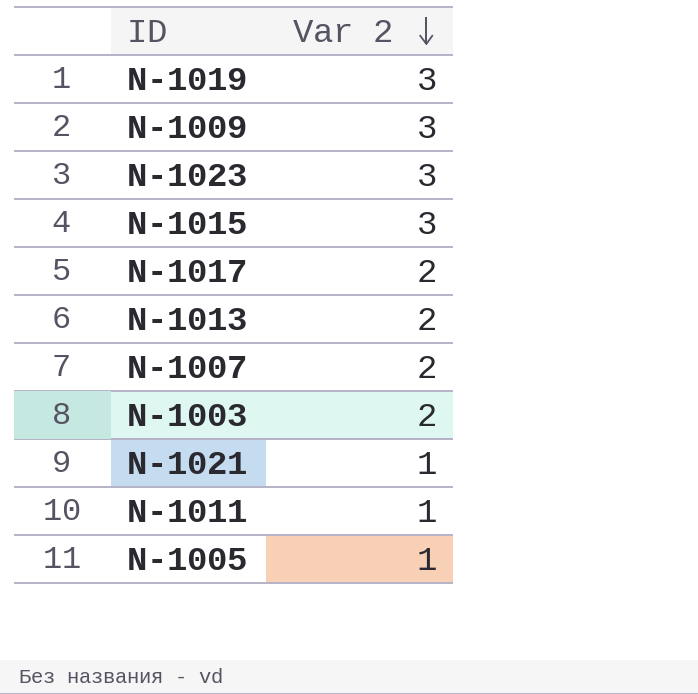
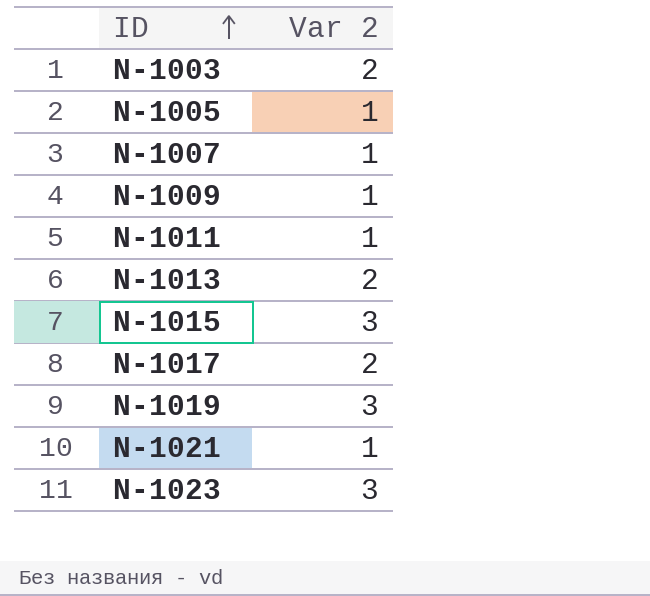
row order: Var 2 descending -> ID ascending
N-1007 | Var 2: 2 -> 1
N-1009 | Var 2: 3 -> 1

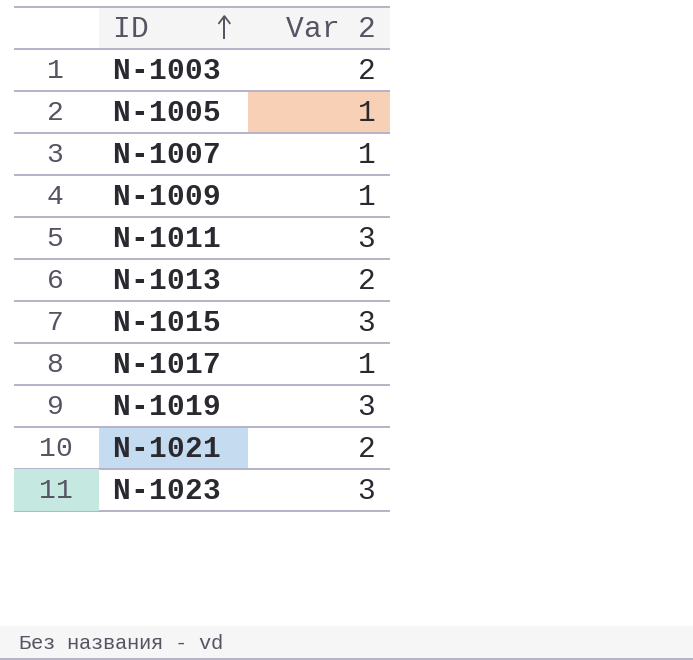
N-1011 | Var 2: 1 -> 3
N-1017 | Var 2: 2 -> 1
N-1021 | Var 2: 1 -> 2

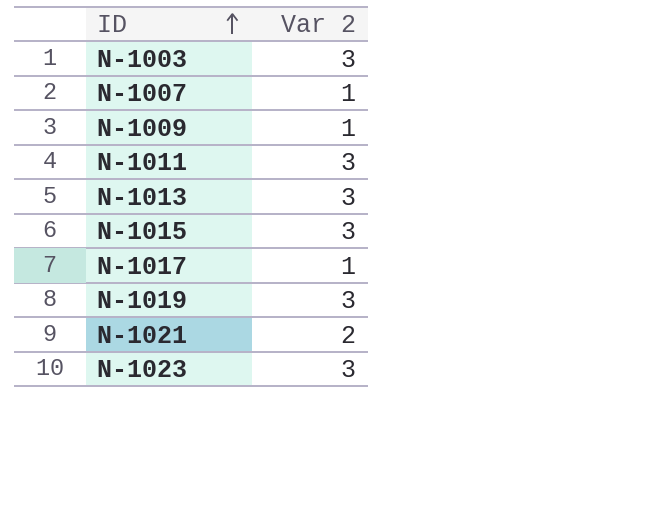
row N-1005: 1 -> none
N-1003 | Var 2: 2 -> 3
N-1013 | Var 2: 2 -> 3

